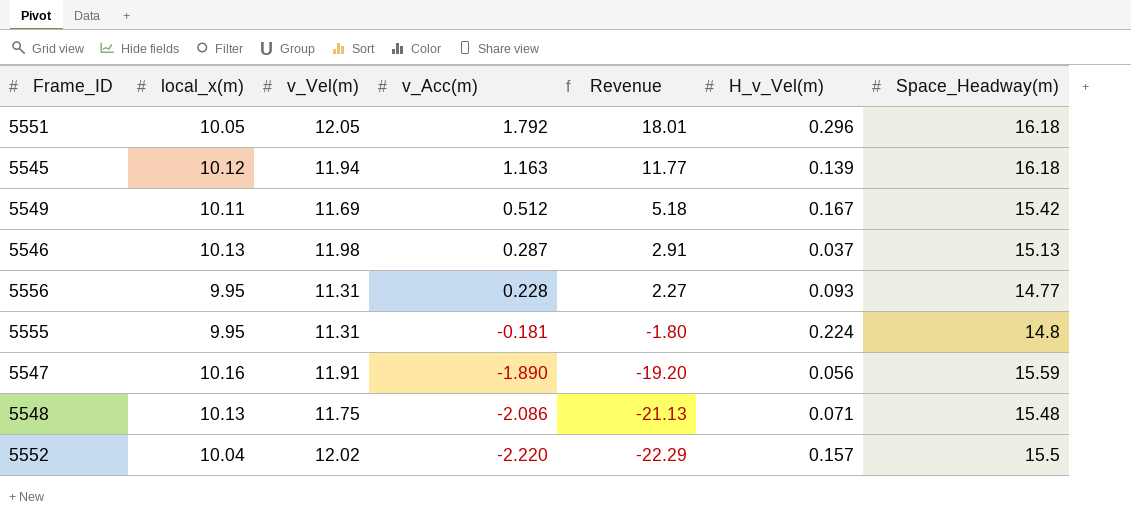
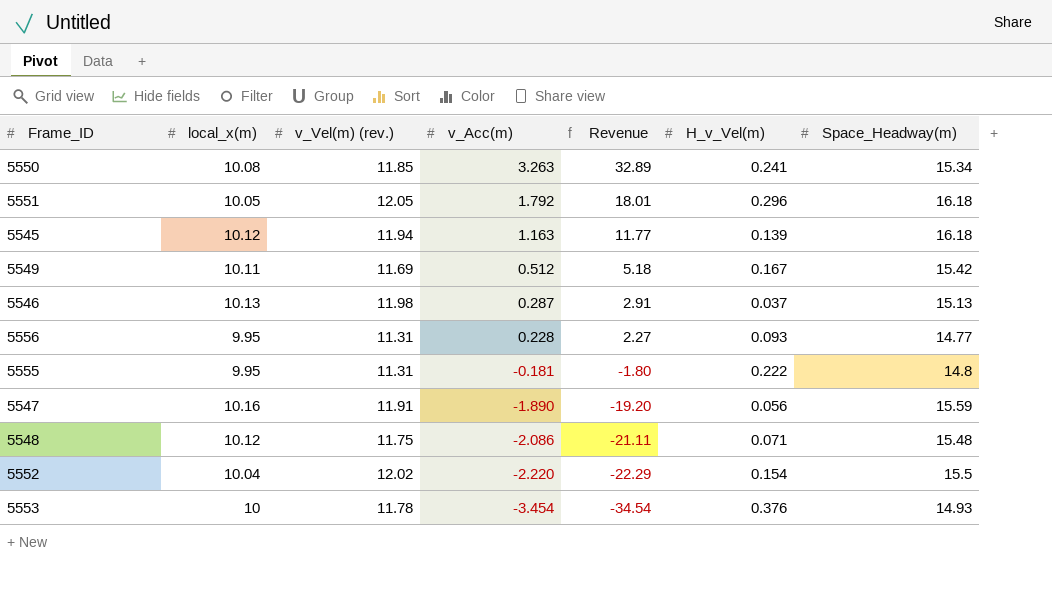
column name: v_Vel(m) -> v_Vel(m) (rev.)
row 5550: none -> 10.08 | 11.85 | 3.263 | 32.89 | 0.241 | 15.34
5555 | H_v_Vel(m): 0.224 -> 0.222
5548 | local_x(m): 10.13 -> 10.12
5548 | Revenue: -21.13 -> -21.11
5552 | H_v_Vel(m): 0.157 -> 0.154
row 5553: none -> 10 | 11.78 | -3.454 | -34.54 | 0.376 | 14.93

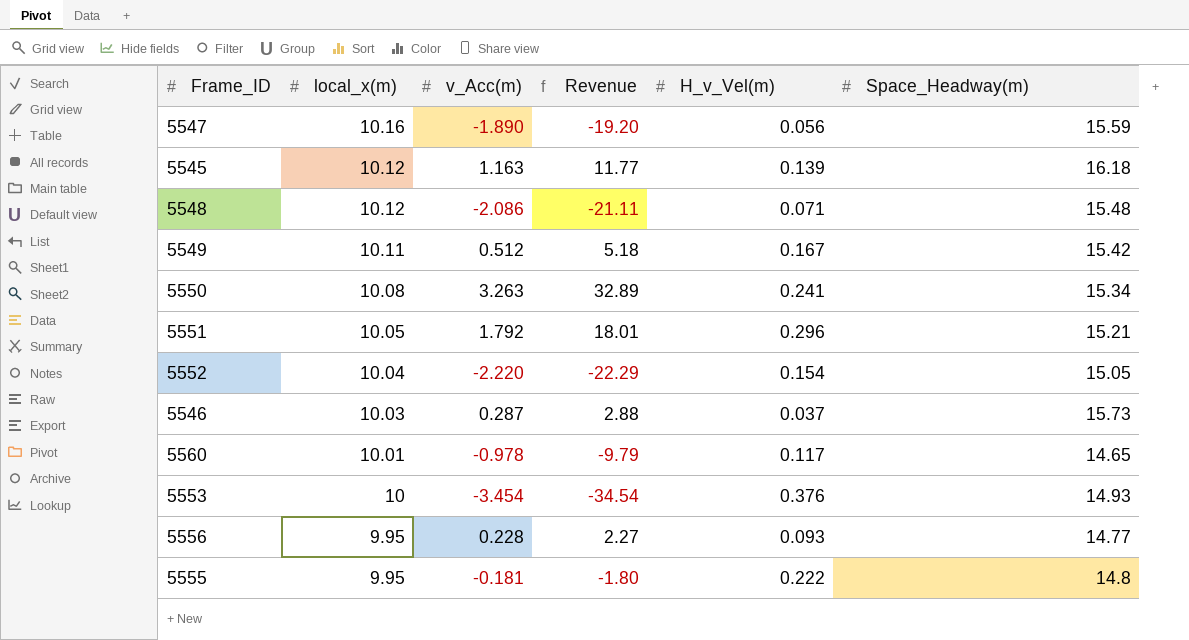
row order: v_Acc(m) descending -> local_x(m) descending
column v_Vel(m) (rev.) | position: 3 -> none
5551 | Space_Headway(m): 16.18 -> 15.21
5552 | Space_Headway(m): 15.5 -> 15.05
5546 | local_x(m): 10.13 -> 10.03
5546 | Revenue: 2.91 -> 2.88
5546 | Space_Headway(m): 15.13 -> 15.73
row 5560: none -> 10.01 | -0.978 | -9.79 | 0.117 | 14.65

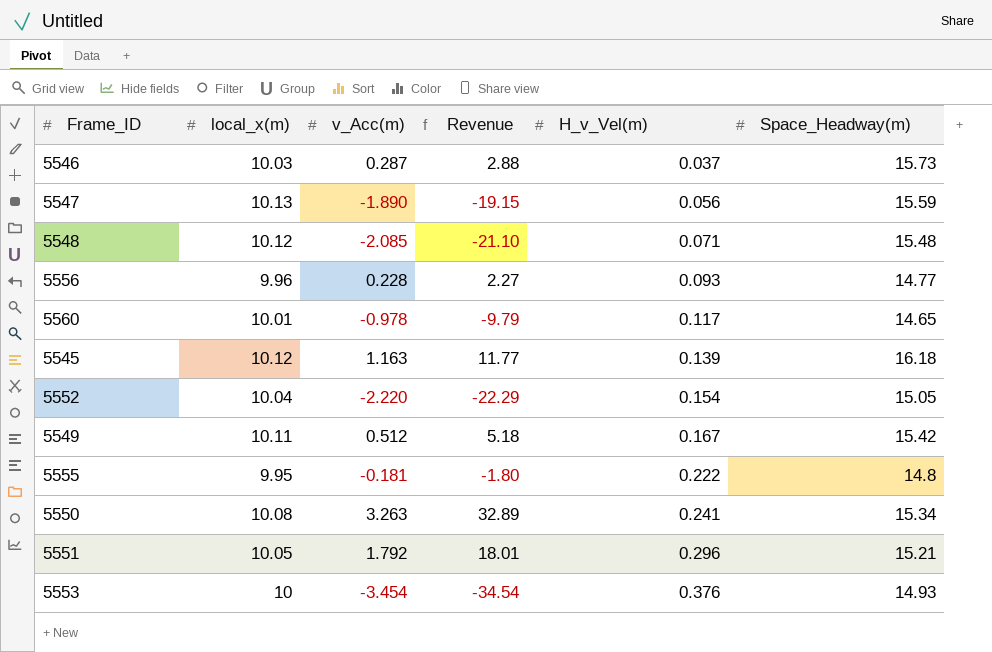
row order: local_x(m) descending -> H_v_Vel(m) ascending
5547 | local_x(m): 10.16 -> 10.13
5547 | Revenue: -19.20 -> -19.15
5548 | v_Acc(m): -2.086 -> -2.085
5548 | Revenue: -21.11 -> -21.10
5556 | local_x(m): 9.95 -> 9.96

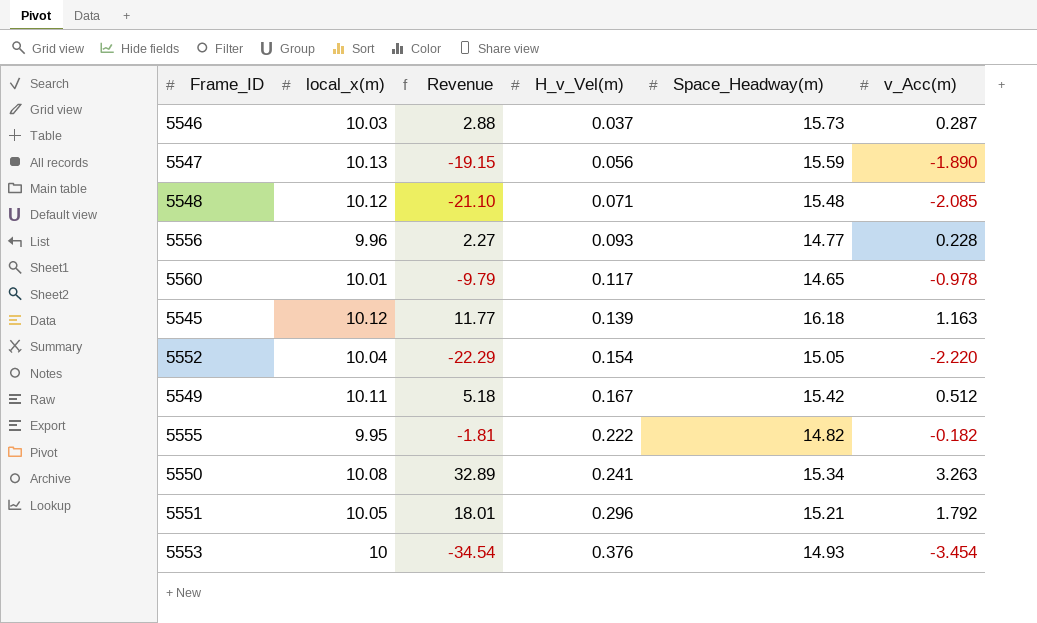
column v_Acc(m) | position: 3 -> 6
5555 | Revenue: -1.80 -> -1.81
5555 | Space_Headway(m): 14.8 -> 14.82
5555 | v_Acc(m): -0.181 -> -0.182

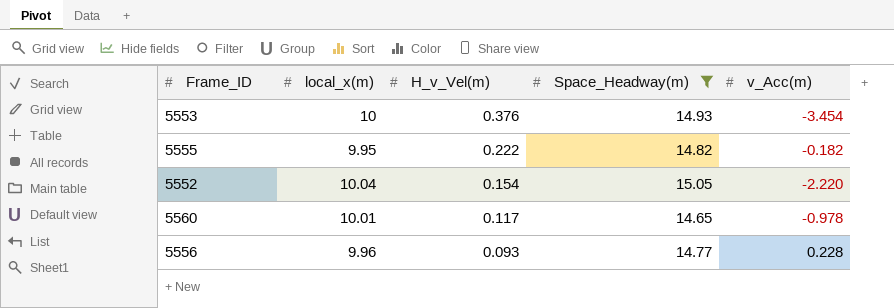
filter: none -> Space_Headway(m) <= 15.05
row order: H_v_Vel(m) ascending -> H_v_Vel(m) descending
column Revenue | formula: [local_x(m)] * [v_Acc(m)] -> none

